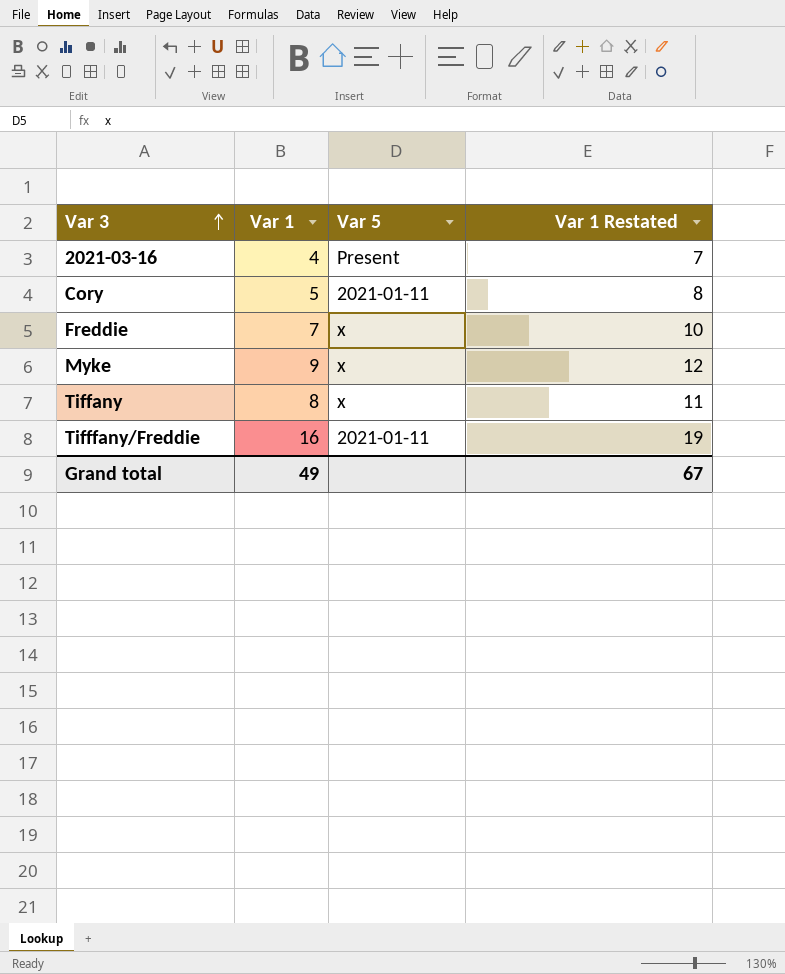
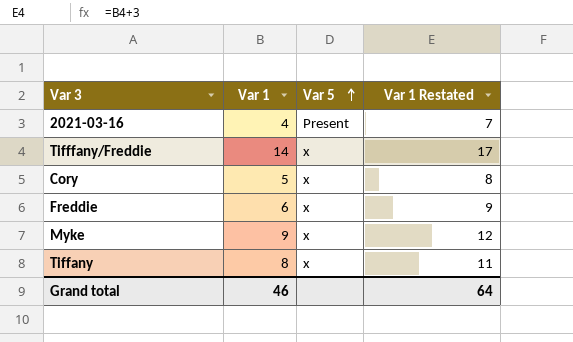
row order: Var 3 ascending -> Var 5 ascending
Tifffany/Freddie | Var 1: 16 -> 14
Tifffany/Freddie | Var 5: 2021-01-11 -> x
Tifffany/Freddie | Var 1 Restated: 19 -> 17
Cory | Var 5: 2021-01-11 -> x
Freddie | Var 1: 7 -> 6
Freddie | Var 1 Restated: 10 -> 9
Grand total | Var 1: 49 -> 46
Grand total | Var 1 Restated: 67 -> 64

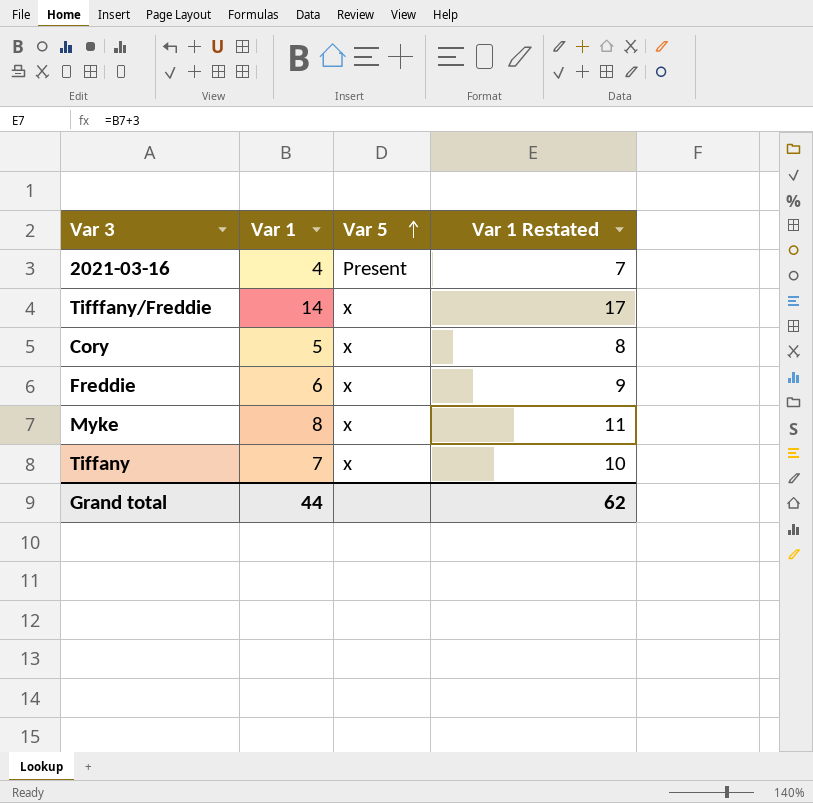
Myke | Var 1: 9 -> 8
Myke | Var 1 Restated: 12 -> 11
Tiffany | Var 1: 8 -> 7
Tiffany | Var 1 Restated: 11 -> 10
Grand total | Var 1: 46 -> 44
Grand total | Var 1 Restated: 64 -> 62

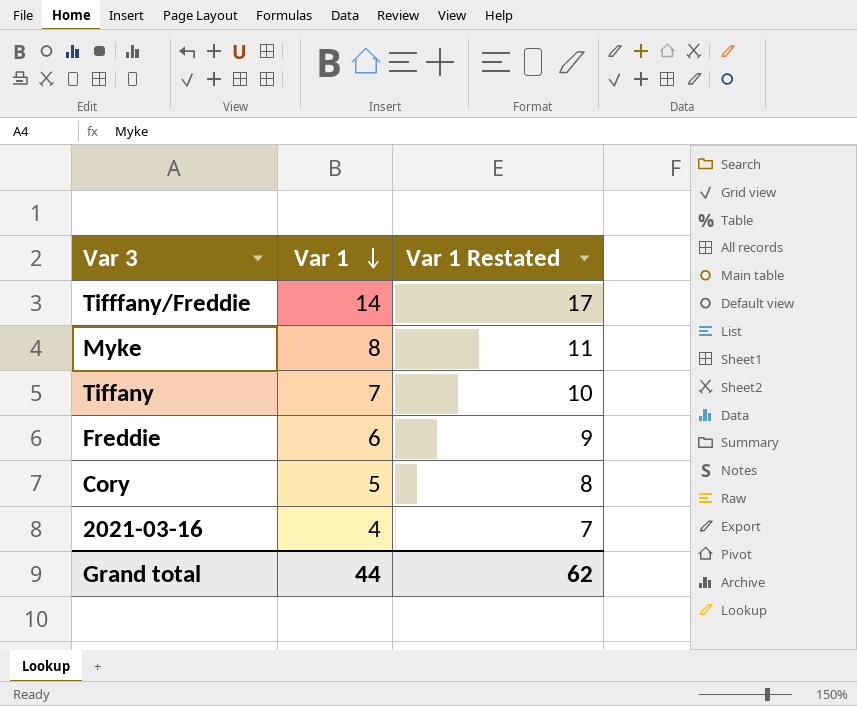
row order: Var 5 ascending -> Var 1 descending
column Var 5 | position: 3 -> none

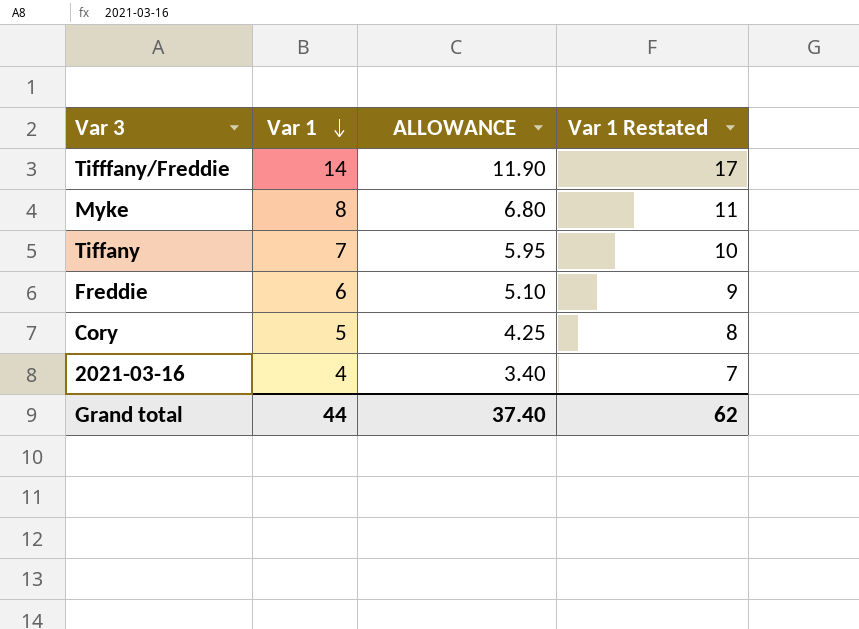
column ALLOWANCE | formula: none -> [Var 1] * 0.85

